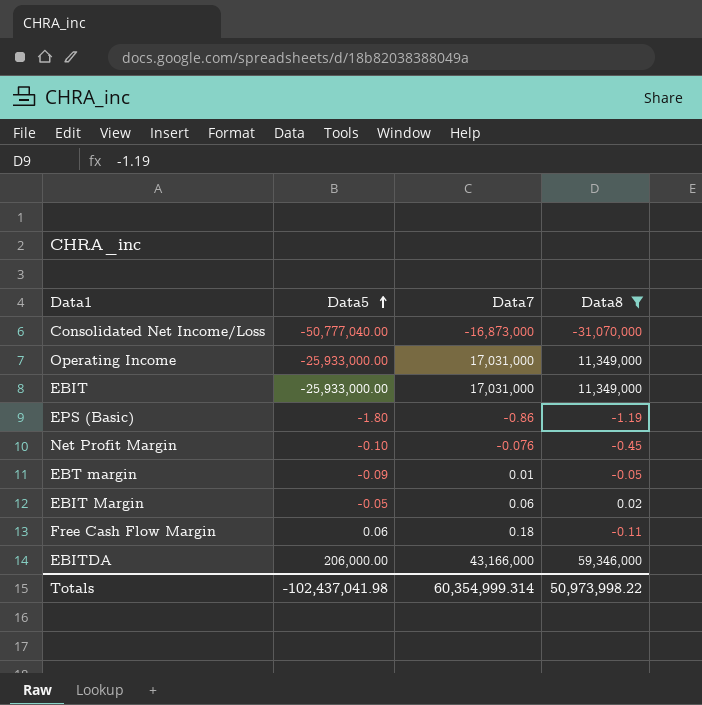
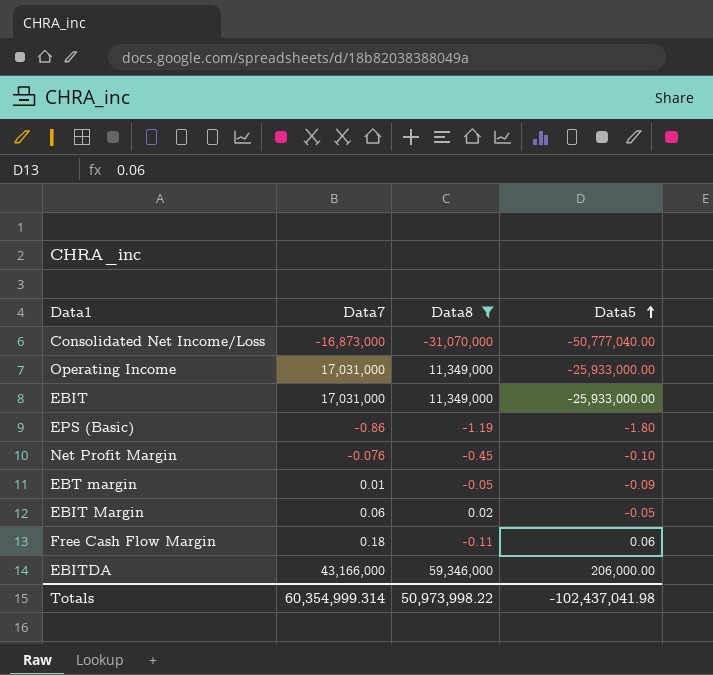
column Data5 | position: 2 -> 4

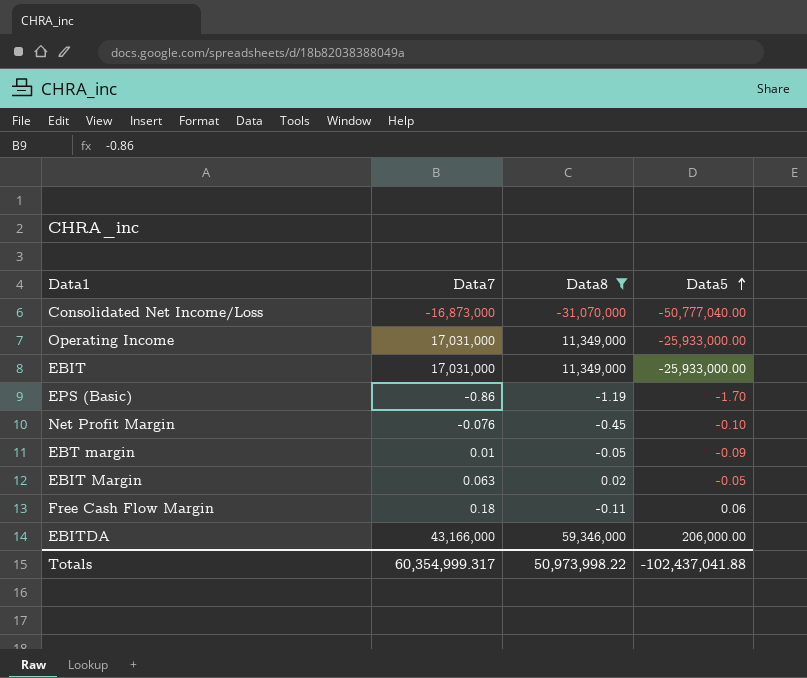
EPS (Basic) | Data5: -1.80 -> -1.70
EBIT Margin | Data7: 0.06 -> 0.063
Totals | Data7: 60,354,999.314 -> 60,354,999.317
Totals | Data5: -102,437,041.98 -> -102,437,041.88

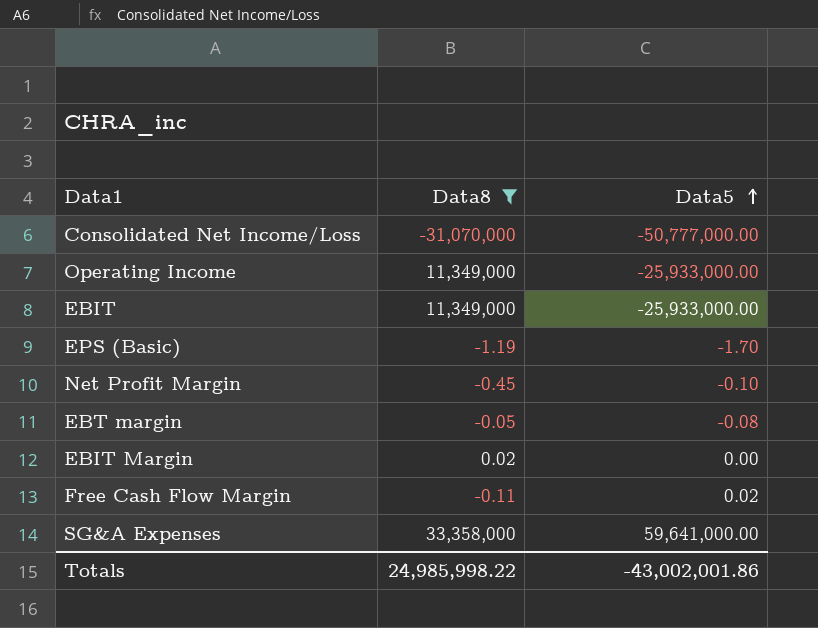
column Data7 | position: 2 -> none
row EBITDA: 43,166,000 | 59,346,000 | 206,000.00 -> none
Consolidated Net Income/Loss | Data5: -50,777,040.00 -> -50,777,000.00
EBT margin | Data5: -0.09 -> -0.08
EBIT Margin | Data5: -0.05 -> 0.00
Free Cash Flow Margin | Data5: 0.06 -> 0.02
row SG&A Expenses: none -> 33,358,000 | 59,641,000.00
Totals | Data8: 50,973,998.22 -> 24,985,998.22
Totals | Data5: -102,437,041.88 -> -43,002,001.86

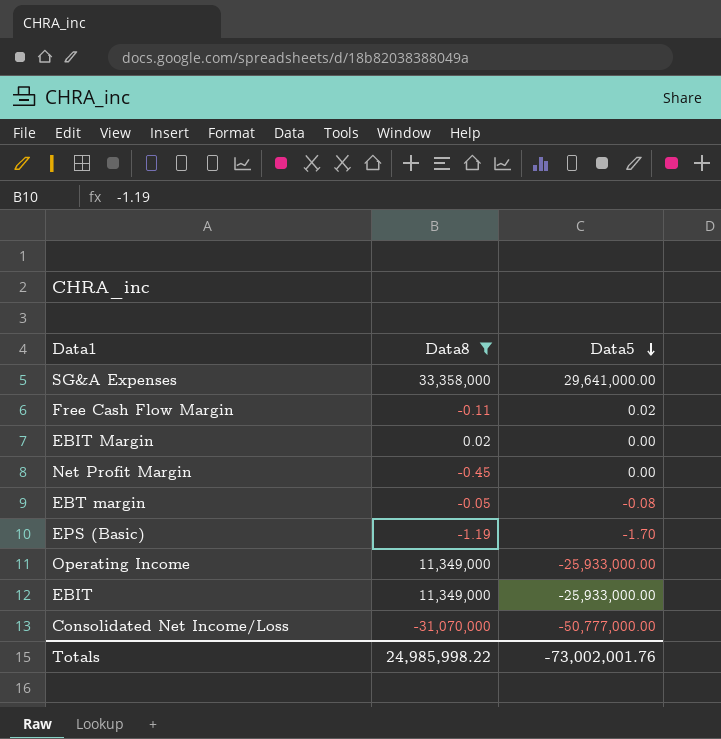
row order: Data5 ascending -> Data5 descending
SG&A Expenses | Data5: 59,641,000.00 -> 29,641,000.00
Net Profit Margin | Data5: -0.10 -> 0.00
Totals | Data5: -43,002,001.86 -> -73,002,001.76

